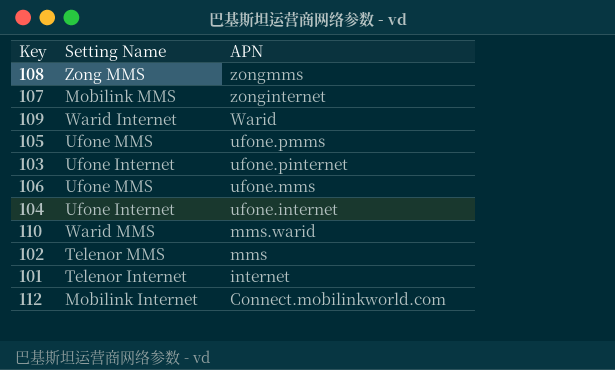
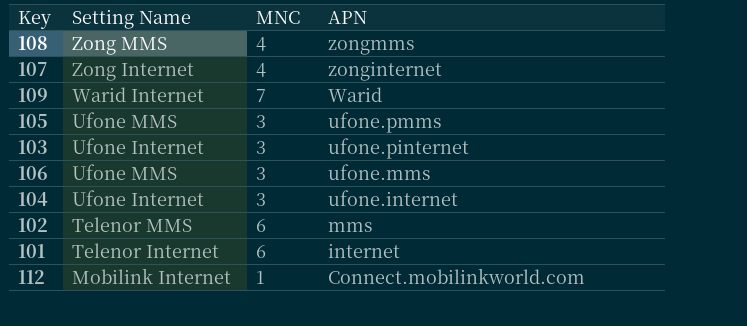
column MNC | position: none -> 3
row 110: Warid MMS | mms.warid -> none
107 | Setting Name: Mobilink MMS -> Zong Internet

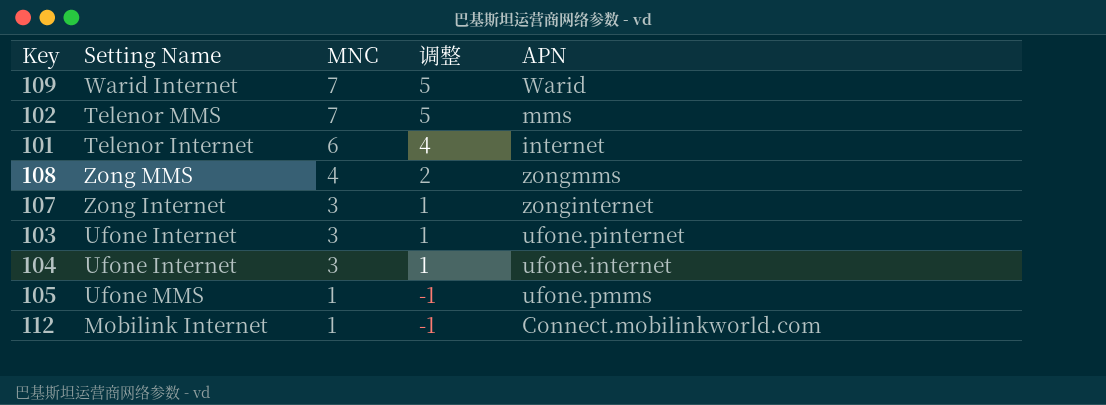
row order: APN descending -> MNC descending
column 调整 | formula: none -> [MNC] - 2
row 106: Ufone MMS | 3 | ufone.mms -> none
102 | MNC: 6 -> 7
107 | MNC: 4 -> 3
105 | MNC: 3 -> 1

